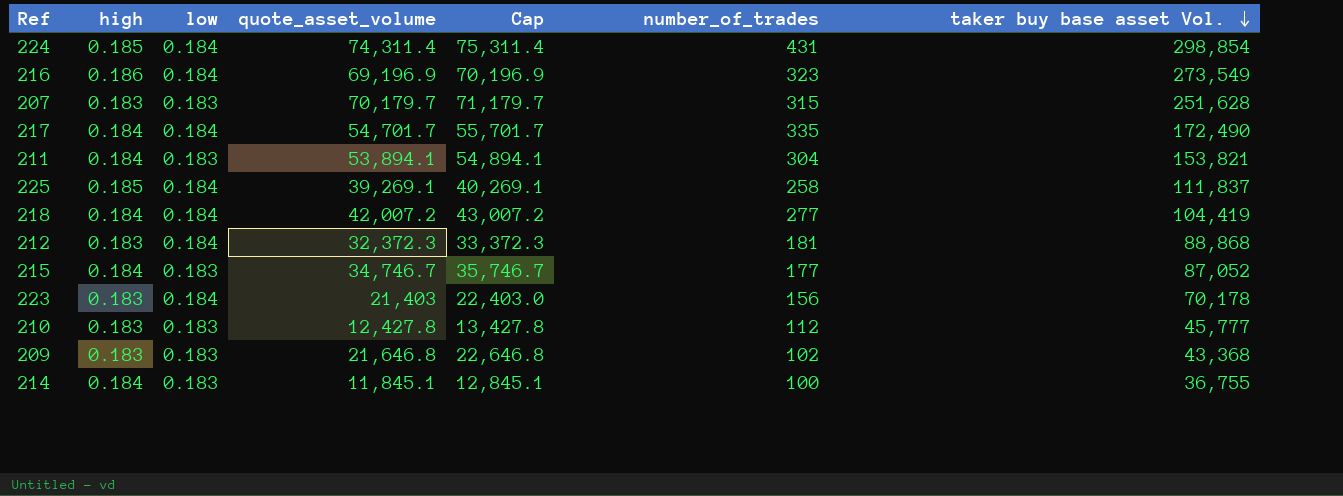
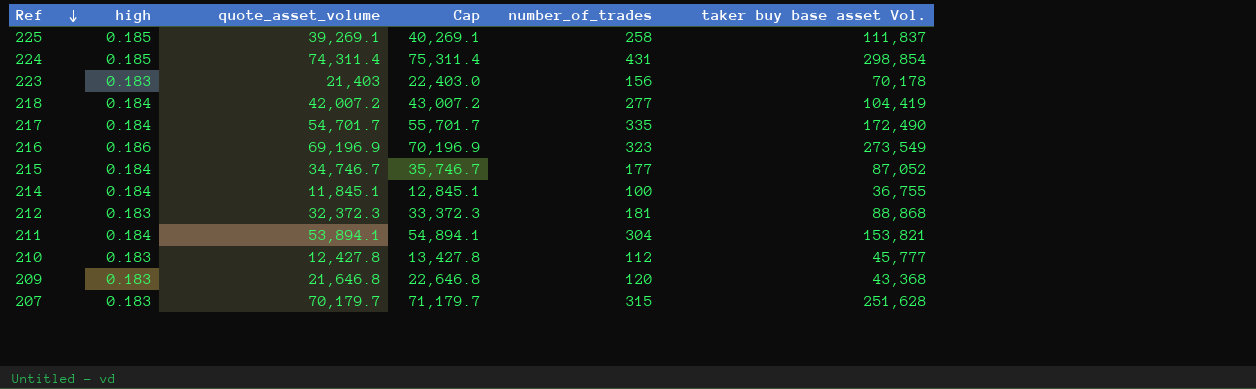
row order: taker buy base asset Vol. descending -> Ref descending
column low | position: 3 -> none
209 | number_of_trades: 102 -> 120

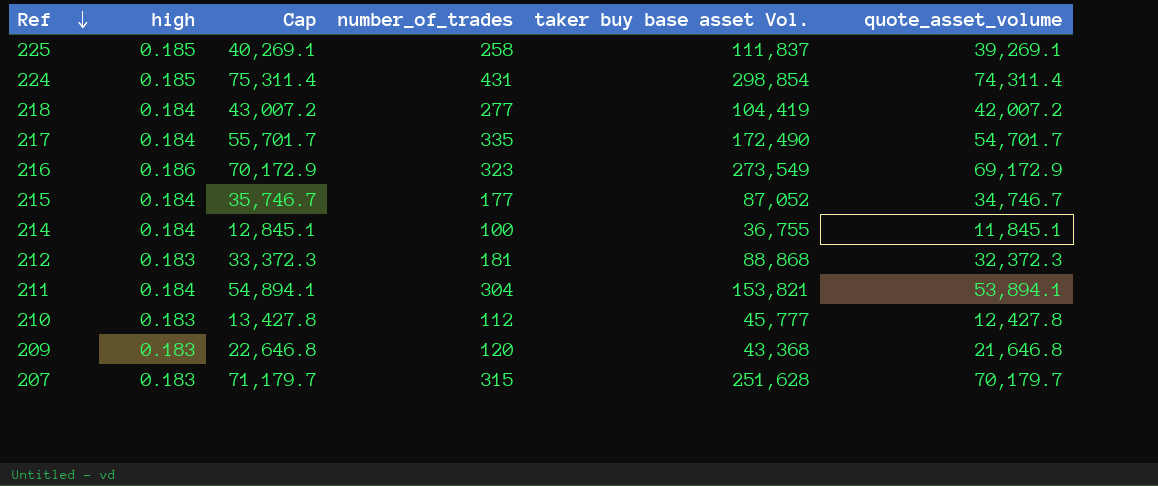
column quote_asset_volume | position: 3 -> 6
row 223: 0.183 | 21,403 | 22,403.0 | 156 | 70,178 -> none
216 | Cap: 70,196.9 -> 70,172.9
216 | quote_asset_volume: 69,196.9 -> 69,172.9

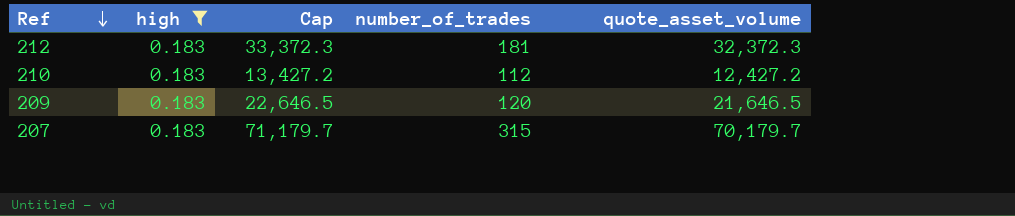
filter: none -> high = 0.183
column taker buy base asset Vol. | position: 5 -> none
210 | Cap: 13,427.8 -> 13,427.2
210 | quote_asset_volume: 12,427.8 -> 12,427.2
209 | Cap: 22,646.8 -> 22,646.5
209 | quote_asset_volume: 21,646.8 -> 21,646.5

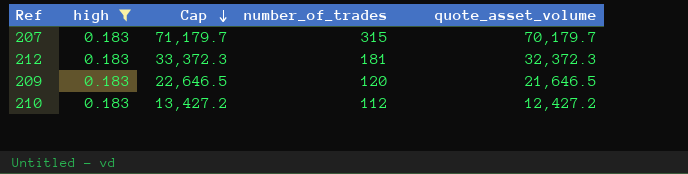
row order: Ref descending -> Cap descending

